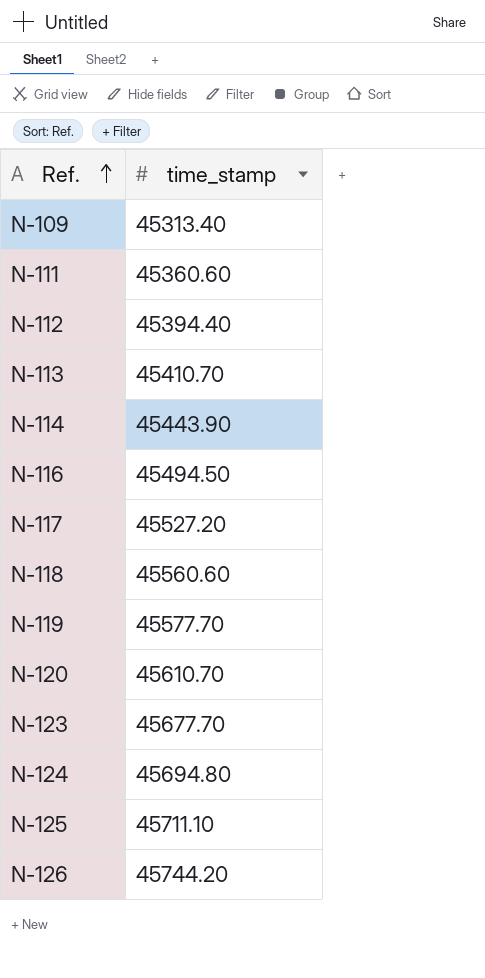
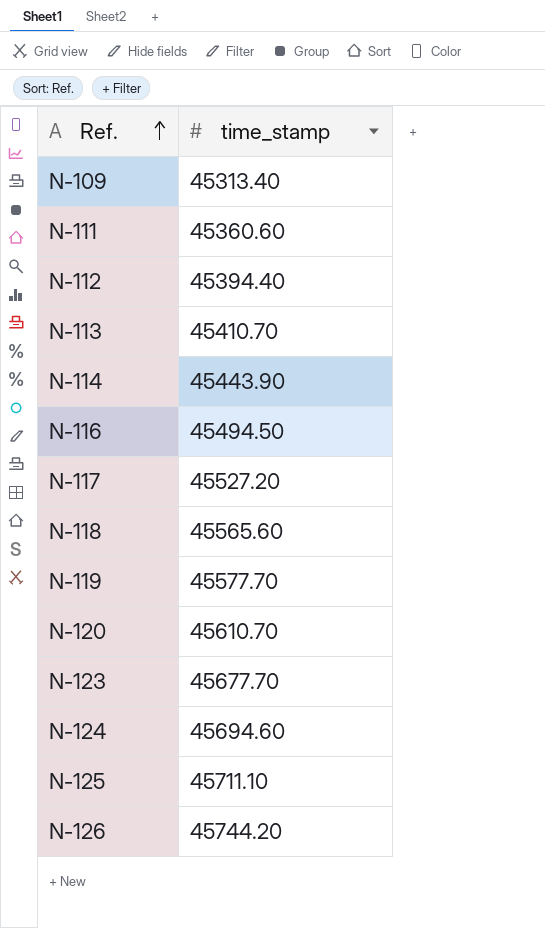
N-118 | time_stamp: 45560.60 -> 45565.60
N-124 | time_stamp: 45694.80 -> 45694.60

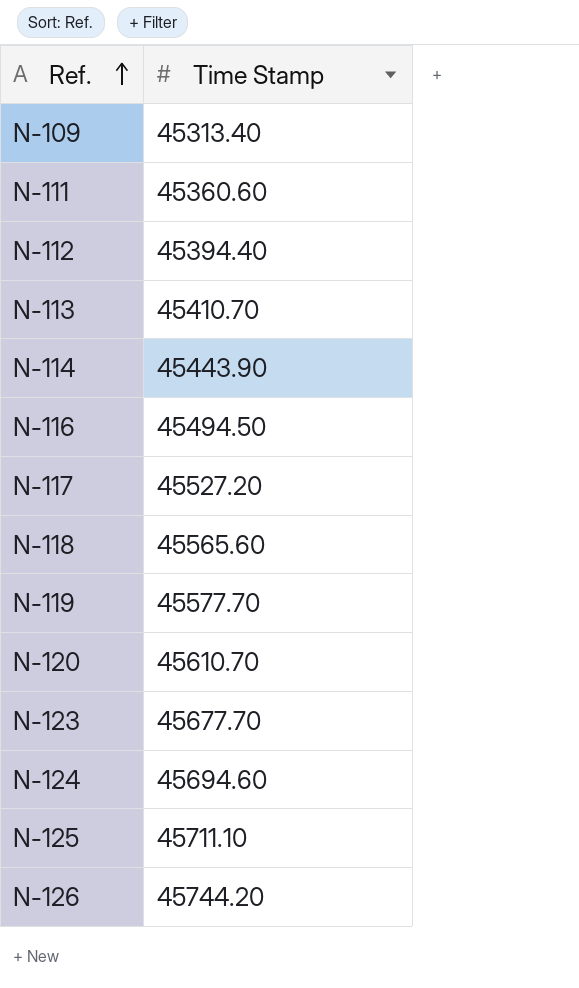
column name: time_stamp -> Time Stamp

